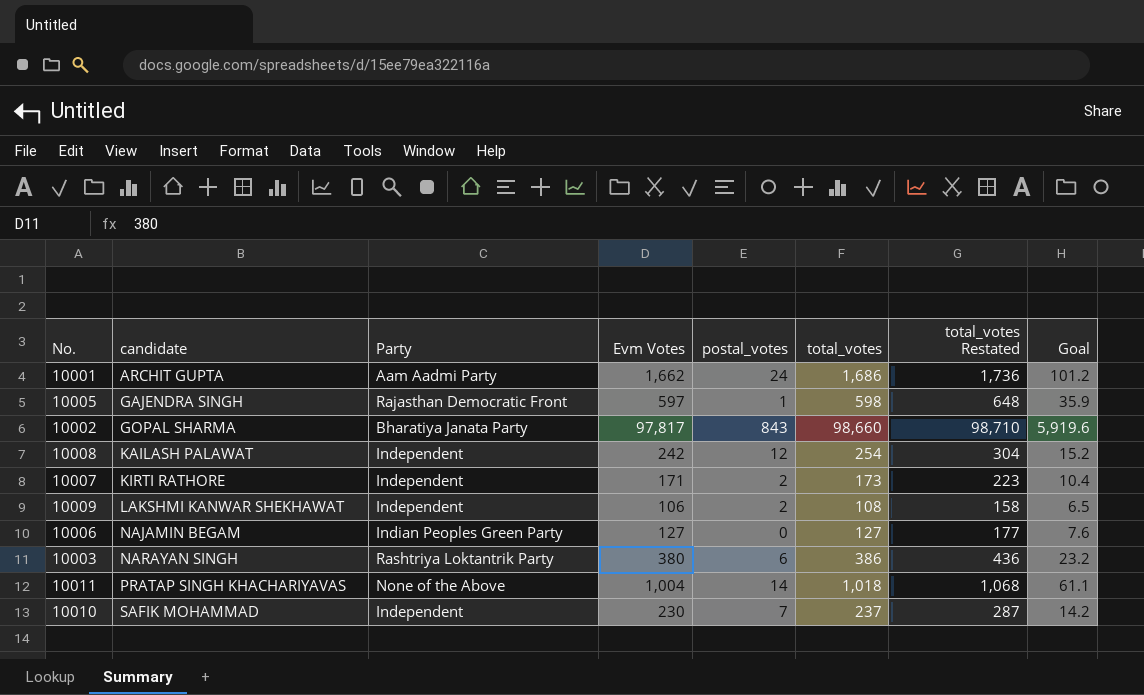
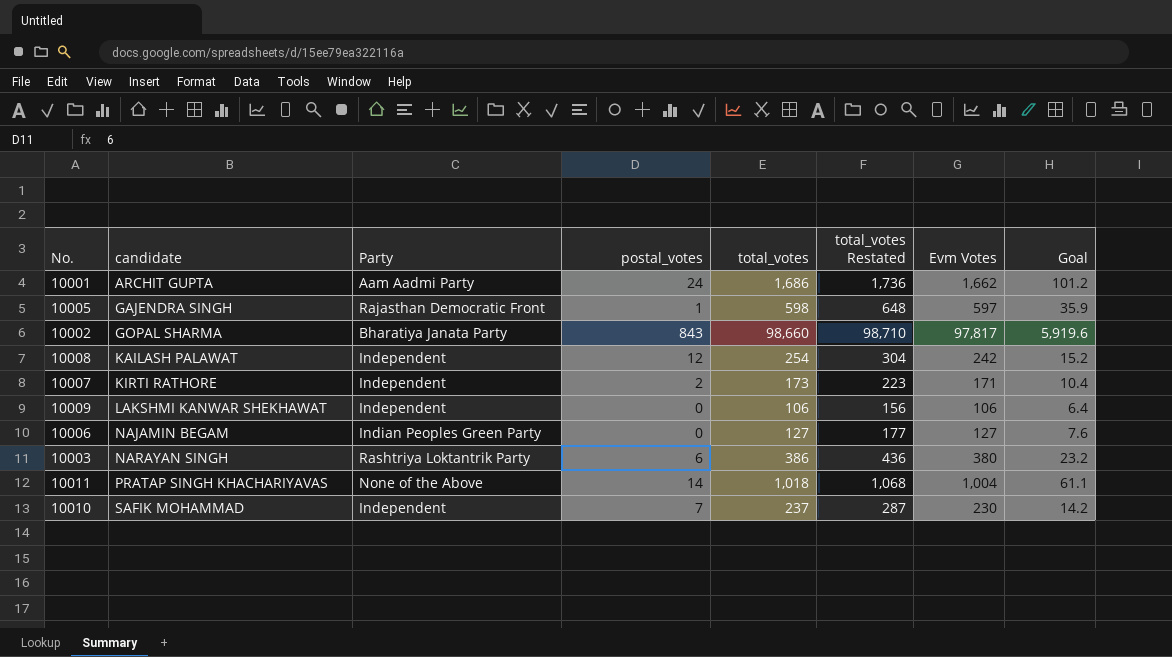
column Evm Votes | position: 4 -> 7
10009 | postal_votes: 2 -> 0
10009 | total_votes: 108 -> 106
10009 | total_votes Restated: 158 -> 156
10009 | Goal: 6.5 -> 6.4

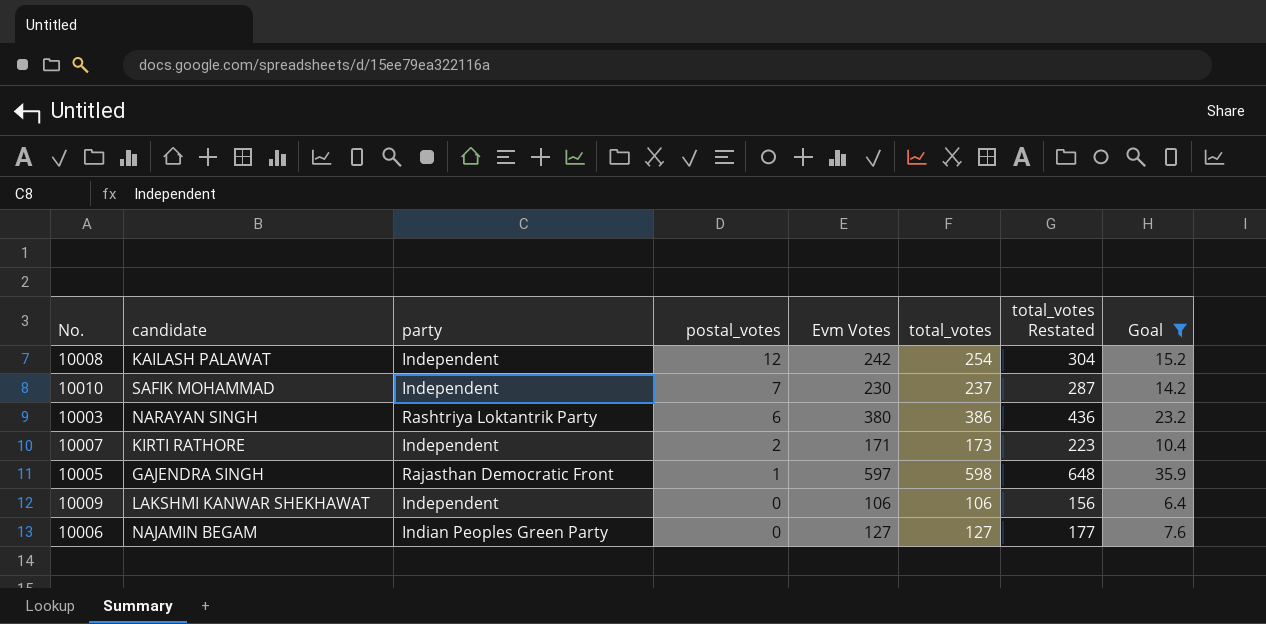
filter: none -> Goal <= 35.9
row order: candidate ascending -> postal_votes descending
column name: Party -> party
column Evm Votes | position: 7 -> 5

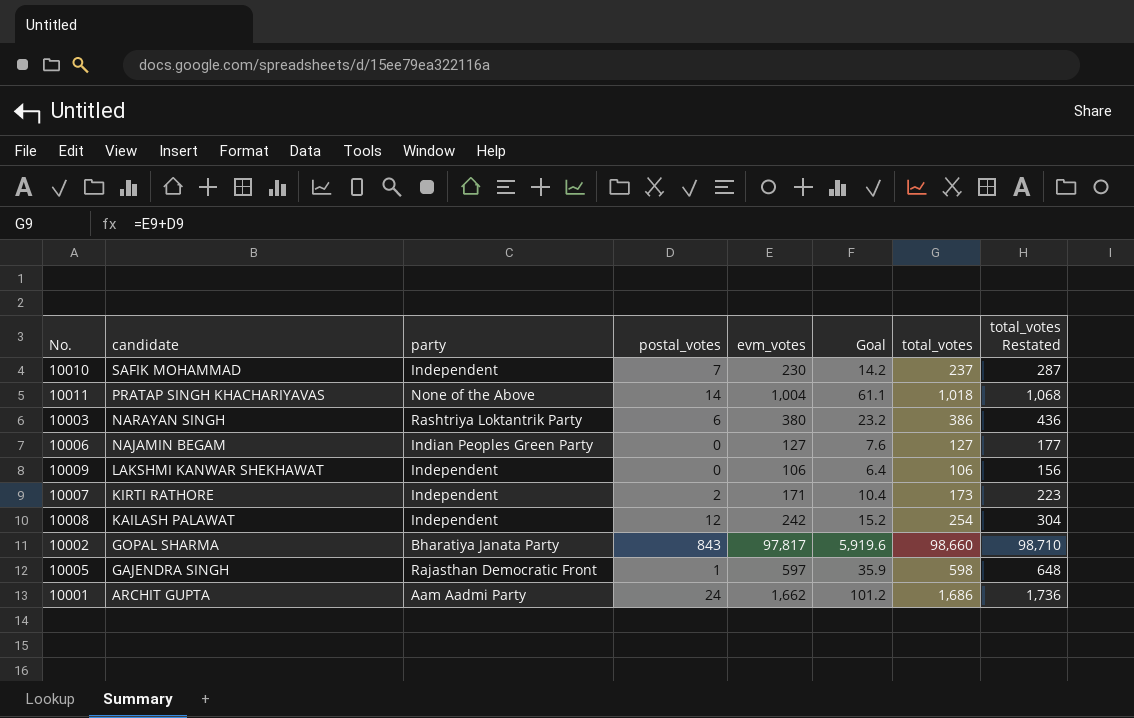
filter: Goal <= 35.9 -> none
row order: postal_votes descending -> candidate descending
column name: Evm Votes -> evm_votes
column Goal | position: 8 -> 6

